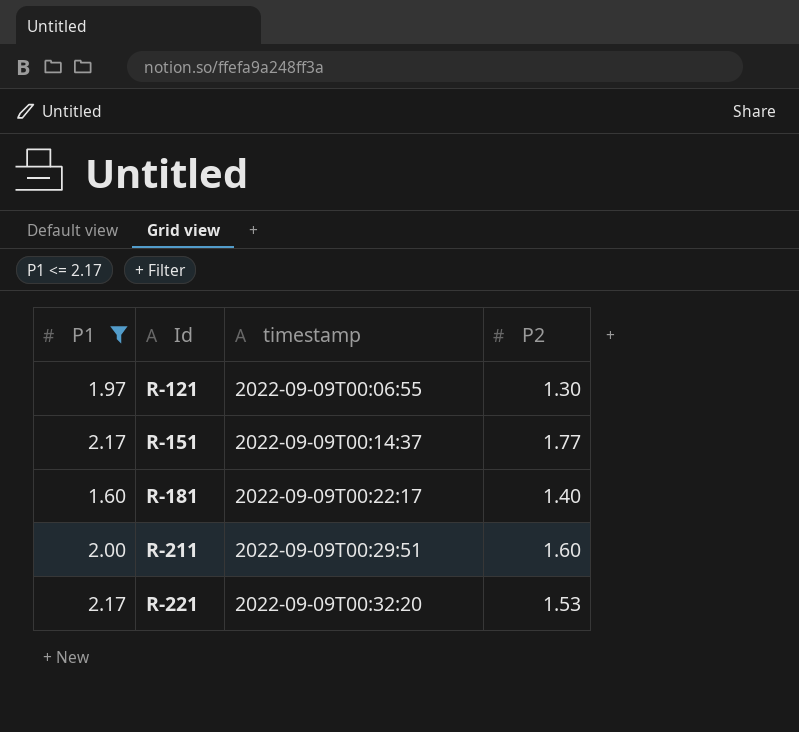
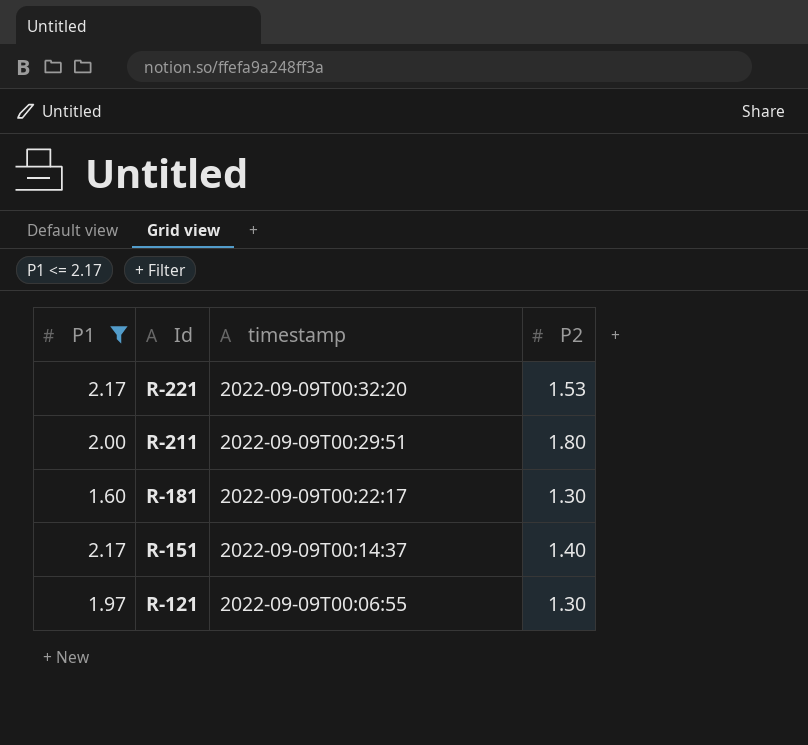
row order: Id ascending -> Id descending
R-211 | P2: 1.60 -> 1.80
R-181 | P2: 1.40 -> 1.30
R-151 | P2: 1.77 -> 1.40

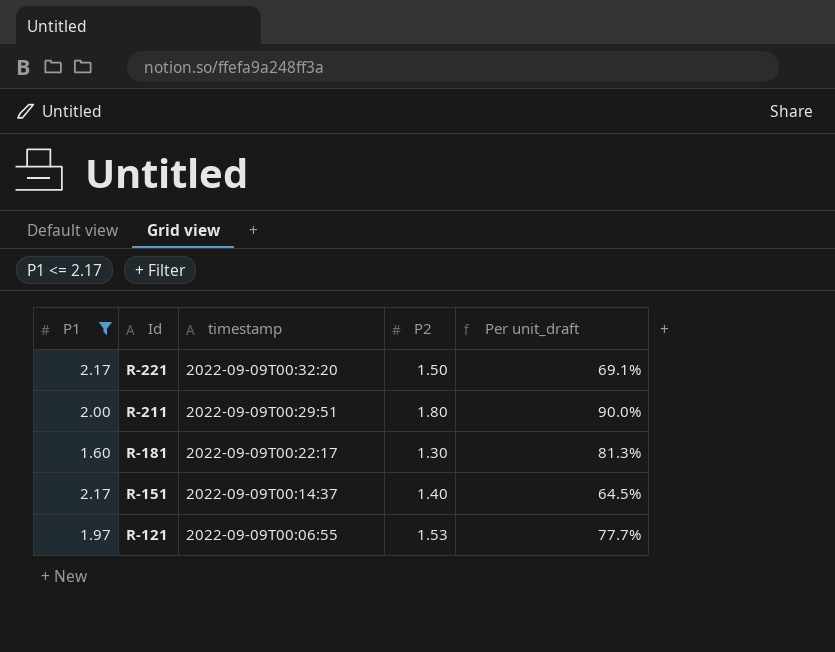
column Per unit_draft | formula: none -> [P2] / [P1]
R-221 | P2: 1.53 -> 1.50
R-121 | P2: 1.30 -> 1.53

